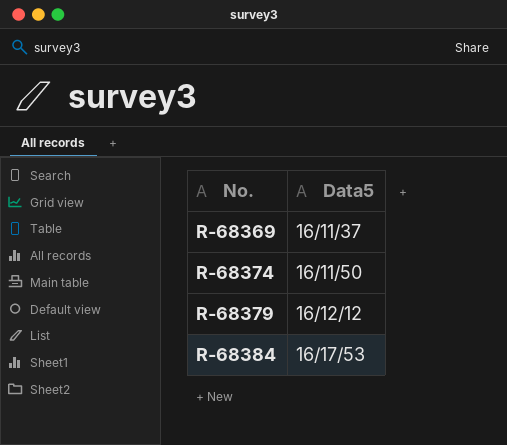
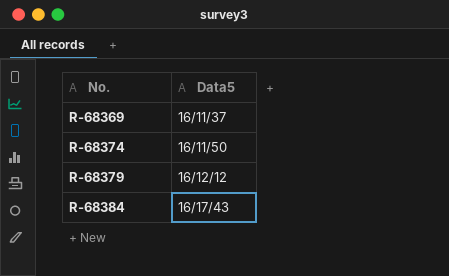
R-68384 | Data5: 16/17/53 -> 16/17/43

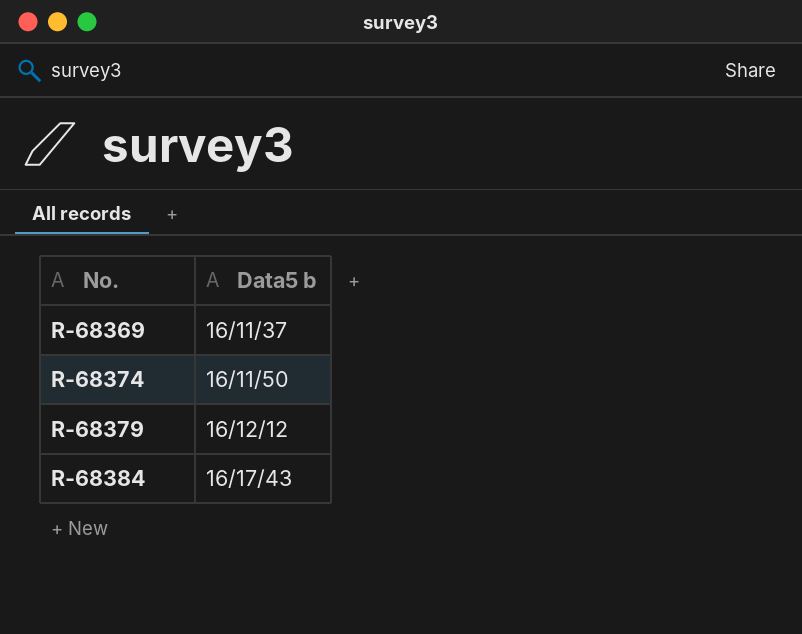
column name: Data5 -> Data5 b

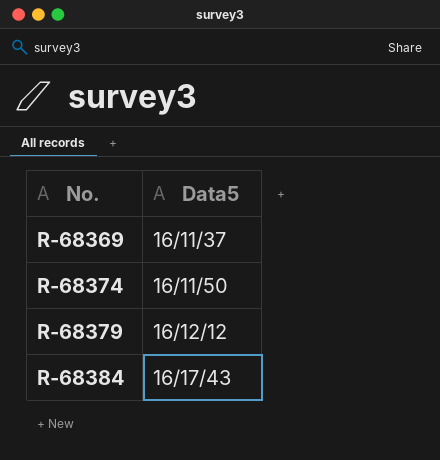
column name: Data5 b -> Data5

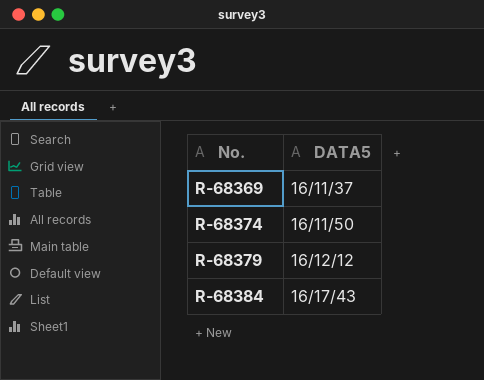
column name: Data5 -> DATA5

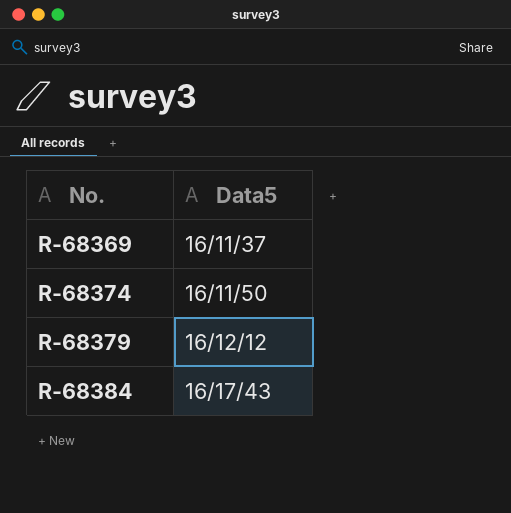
column name: DATA5 -> Data5

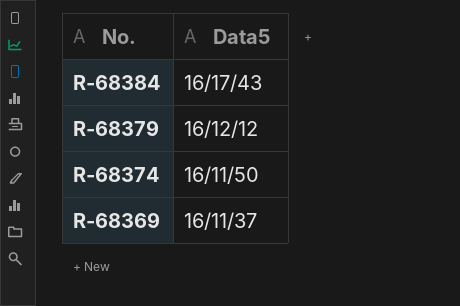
row order: No. ascending -> No. descending

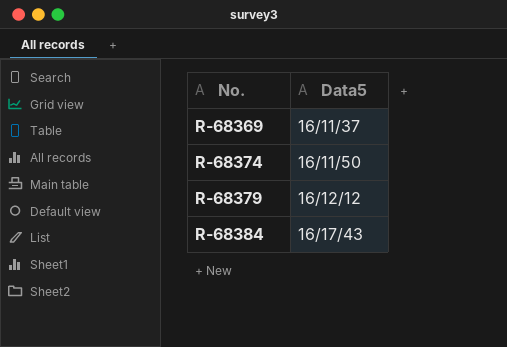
row order: No. descending -> No. ascending

